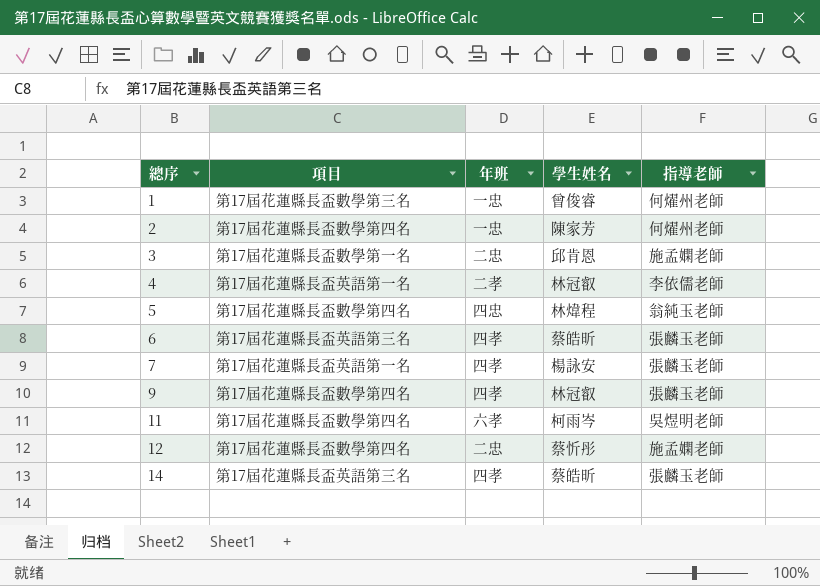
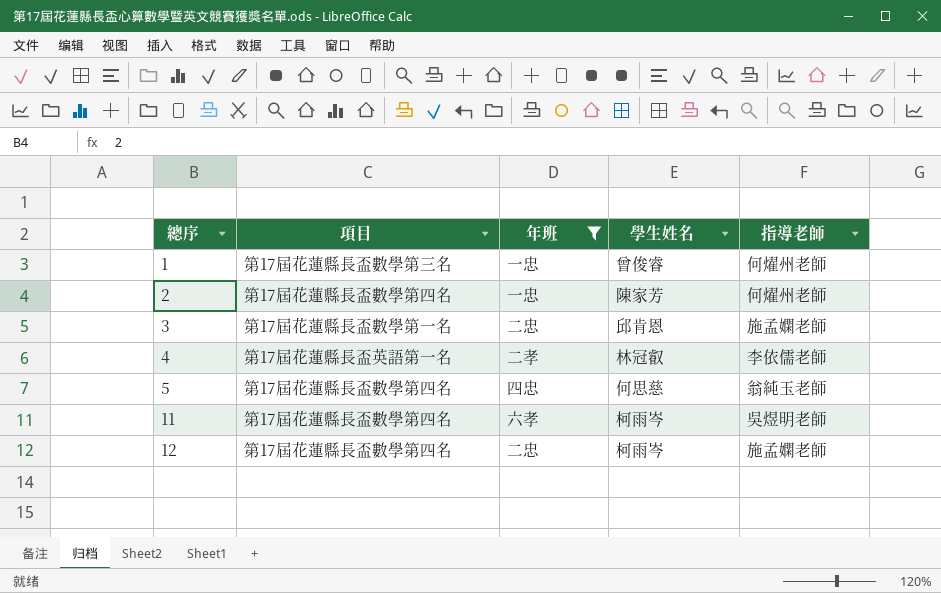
filter: none -> 年班 != 四孝
5 | 學生姓名: 林煒程 -> 何思慈
12 | 學生姓名: 蔡忻彤 -> 柯雨岑

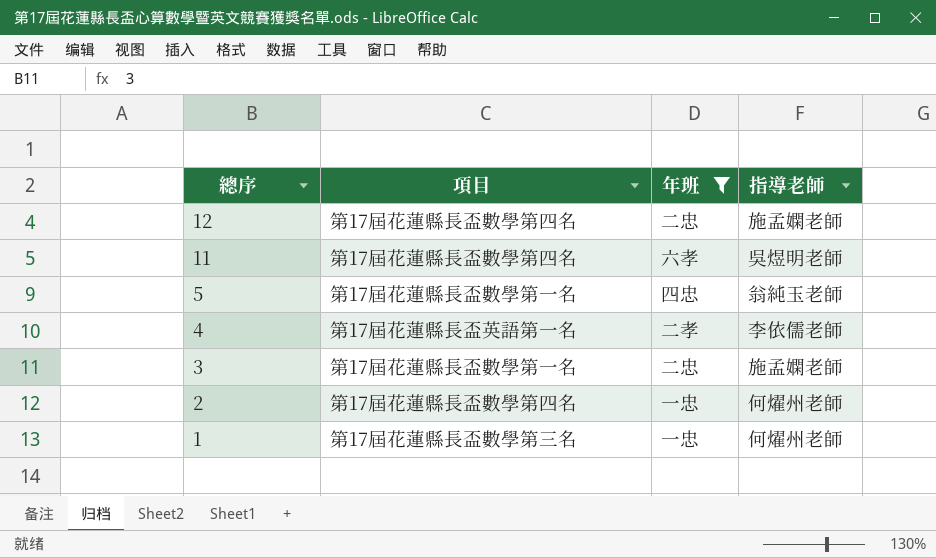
row order: 總序 ascending -> 總序 descending
column 學生姓名 | position: 4 -> none
5 | 項目: 第17屆花蓮縣長盃數學第四名 -> 第17屆花蓮縣長盃數學第一名

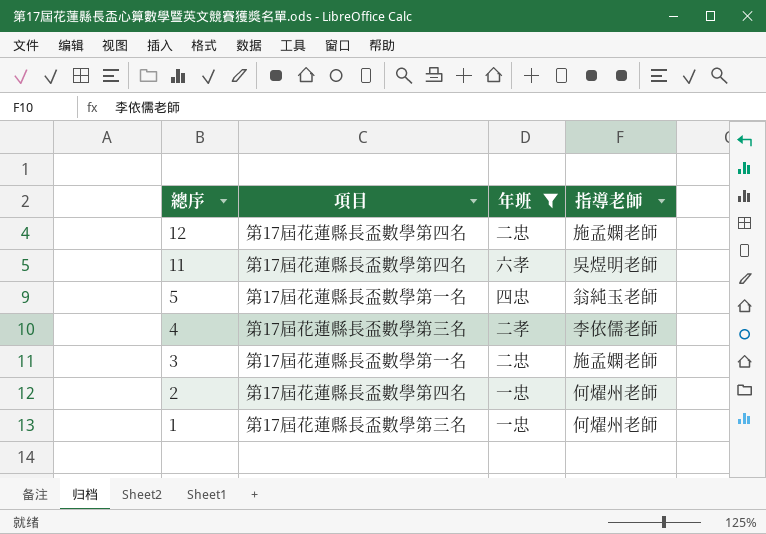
4 | 項目: 第17屆花蓮縣長盃英語第一名 -> 第17屆花蓮縣長盃數學第三名

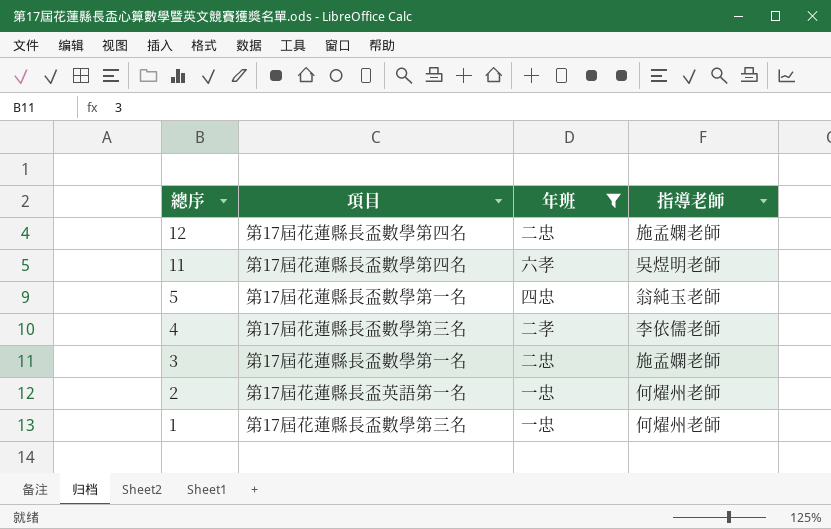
2 | 項目: 第17屆花蓮縣長盃數學第四名 -> 第17屆花蓮縣長盃英語第一名

